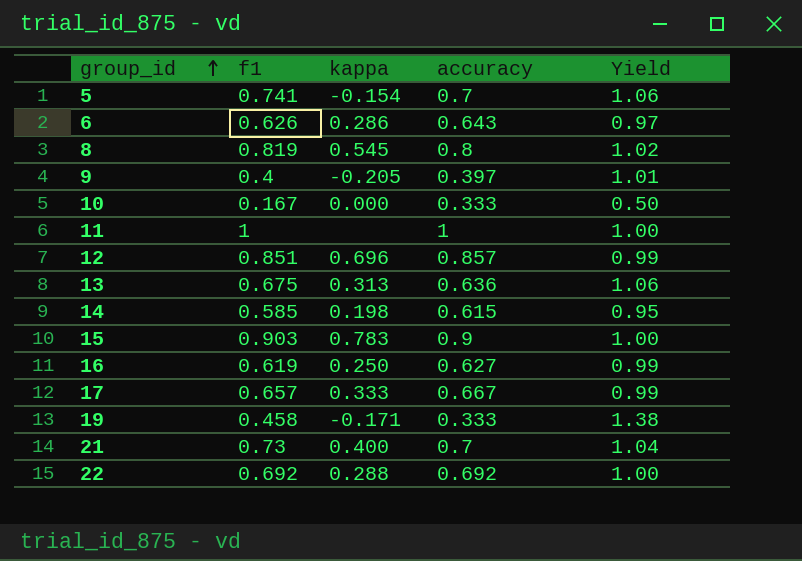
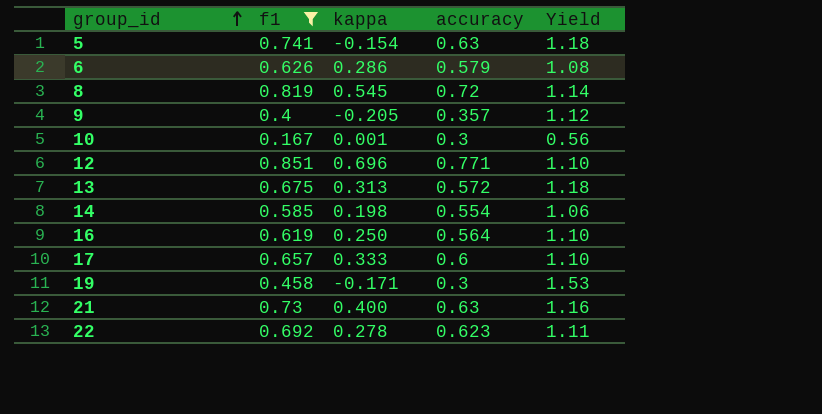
filter: none -> f1 <= 0.851
5 | accuracy: 0.7 -> 0.63
5 | Yield: 1.06 -> 1.18
6 | accuracy: 0.643 -> 0.579
6 | Yield: 0.97 -> 1.08
8 | accuracy: 0.8 -> 0.72
8 | Yield: 1.02 -> 1.14
9 | accuracy: 0.397 -> 0.357
9 | Yield: 1.01 -> 1.12
10 | kappa: 0.000 -> 0.001
10 | accuracy: 0.333 -> 0.3
10 | Yield: 0.50 -> 0.56
12 | accuracy: 0.857 -> 0.771
12 | Yield: 0.99 -> 1.10
13 | accuracy: 0.636 -> 0.572
13 | Yield: 1.06 -> 1.18
14 | accuracy: 0.615 -> 0.554
14 | Yield: 0.95 -> 1.06
16 | accuracy: 0.627 -> 0.564
16 | Yield: 0.99 -> 1.10
17 | accuracy: 0.667 -> 0.6
17 | Yield: 0.99 -> 1.10
19 | accuracy: 0.333 -> 0.3
19 | Yield: 1.38 -> 1.53
21 | accuracy: 0.7 -> 0.63
21 | Yield: 1.04 -> 1.16
22 | kappa: 0.288 -> 0.278
22 | accuracy: 0.692 -> 0.623
22 | Yield: 1.00 -> 1.11

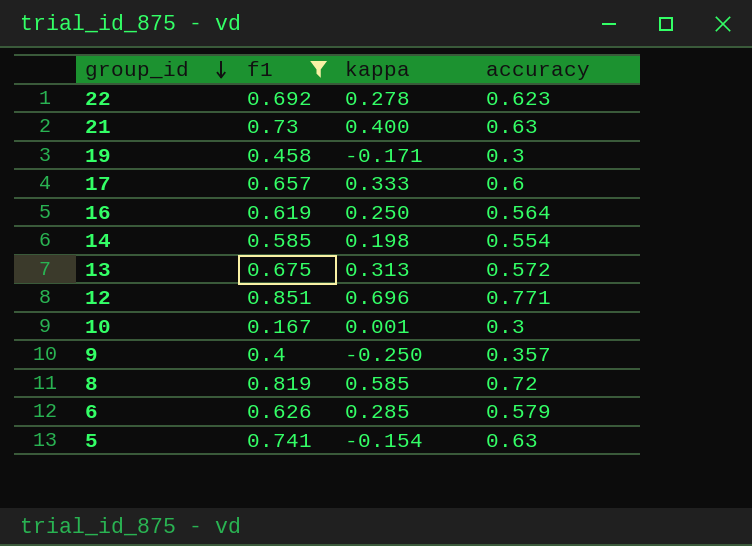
row order: group_id ascending -> group_id descending
column Yield | formula: [f1] / [accuracy] -> none
9 | kappa: -0.205 -> -0.250
8 | kappa: 0.545 -> 0.585
6 | kappa: 0.286 -> 0.285

